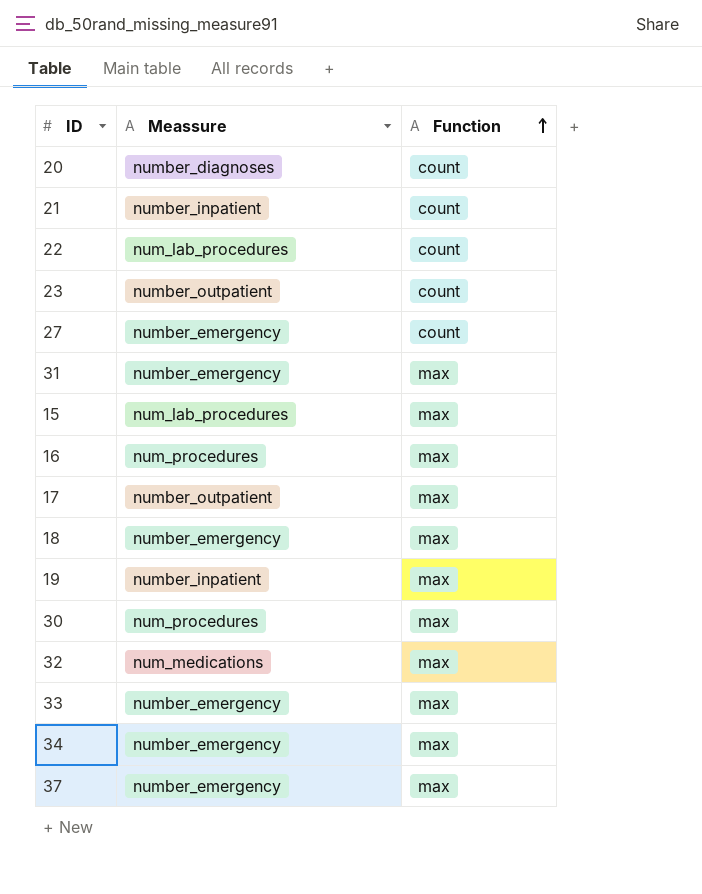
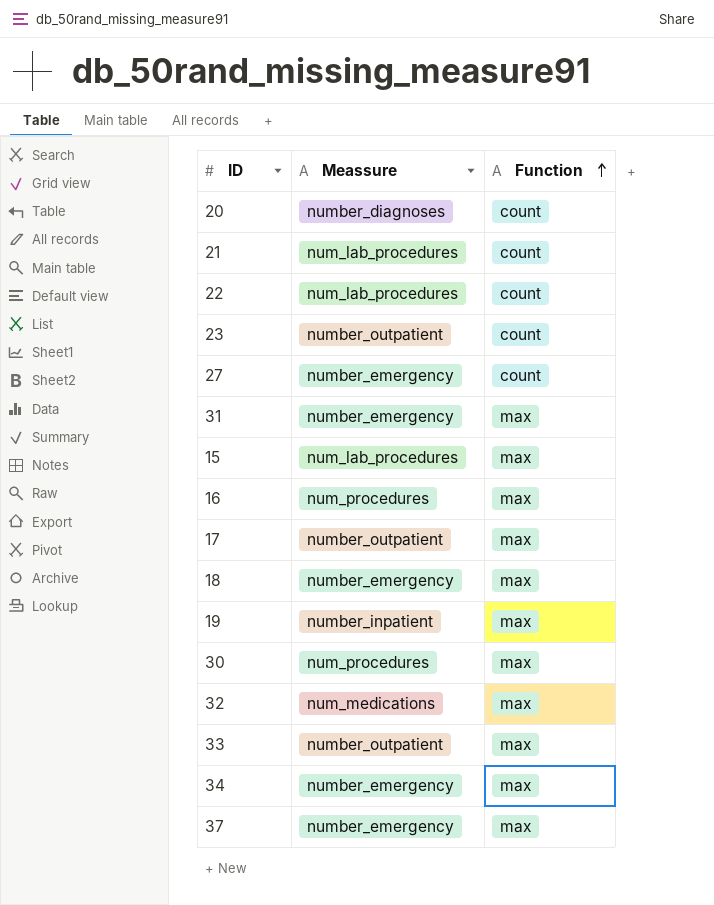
21 | Meassure: number_inpatient -> num_lab_procedures
33 | Meassure: number_emergency -> number_outpatient

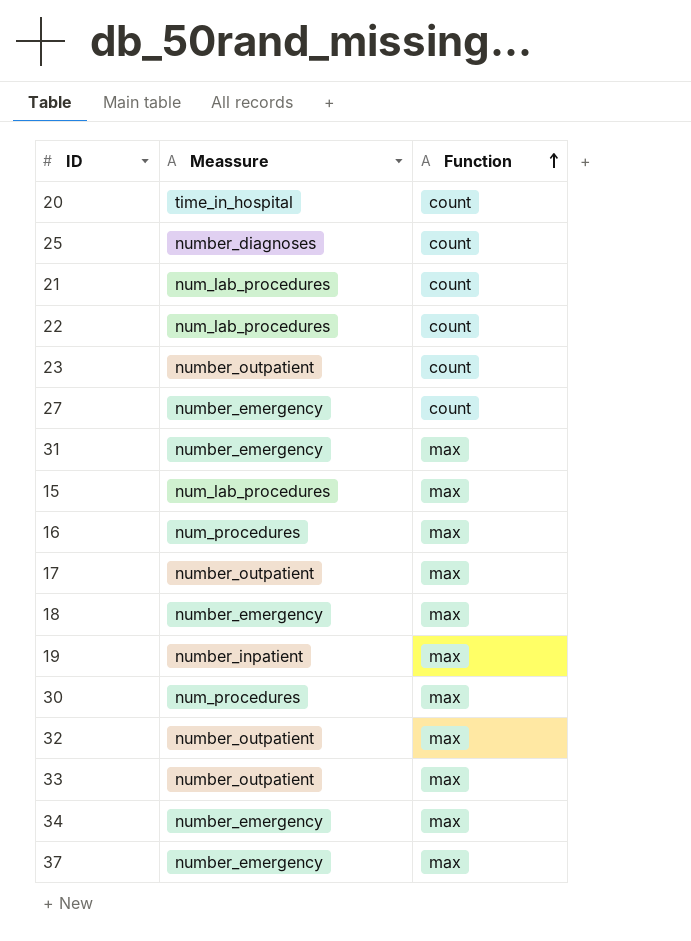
20 | Meassure: number_diagnoses -> time_in_hospital
row 25: none -> number_diagnoses | count
32 | Meassure: num_medications -> number_outpatient

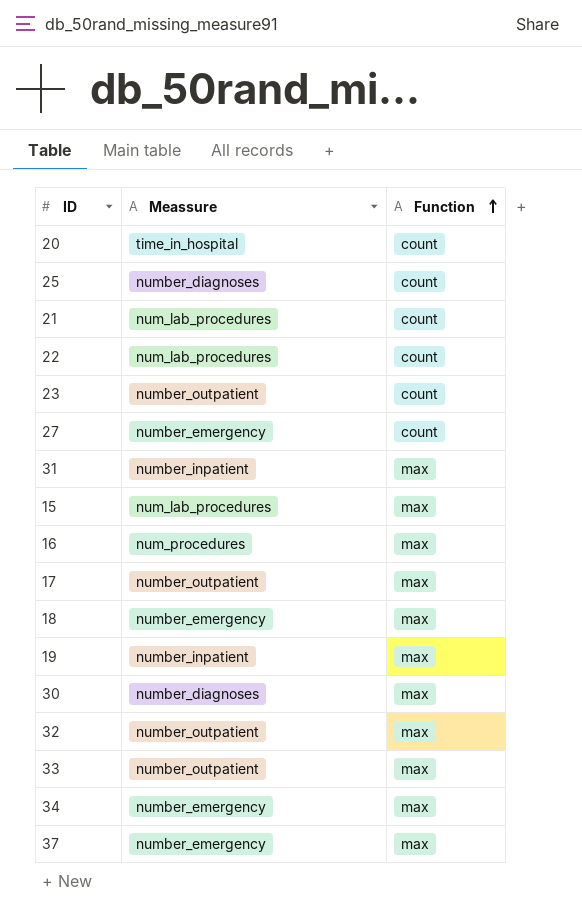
31 | Meassure: number_emergency -> number_inpatient
30 | Meassure: num_procedures -> number_diagnoses

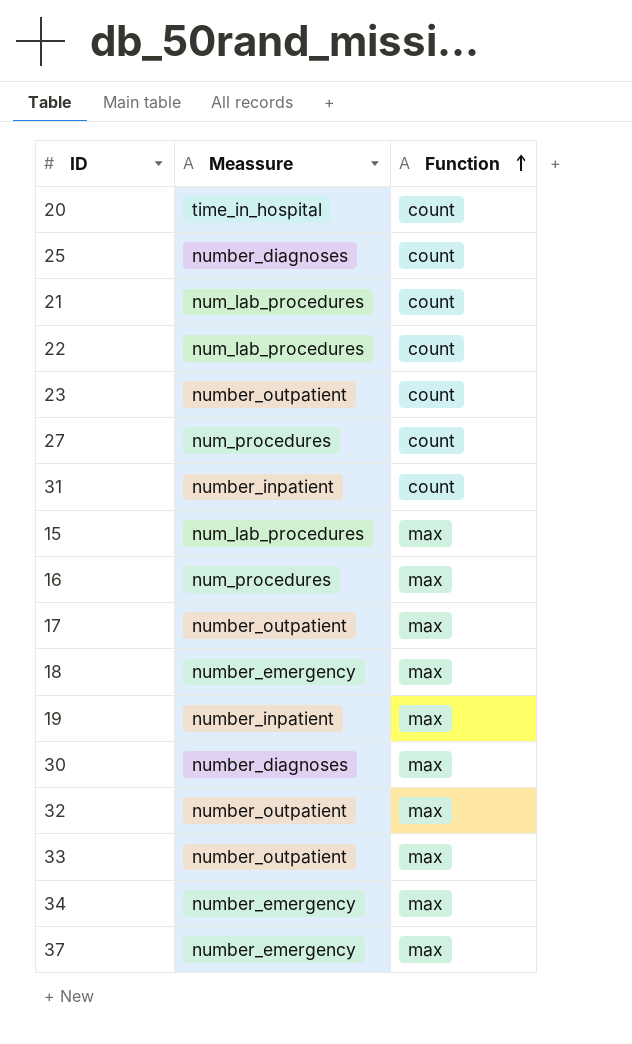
27 | Meassure: number_emergency -> num_procedures
31 | Function: max -> count

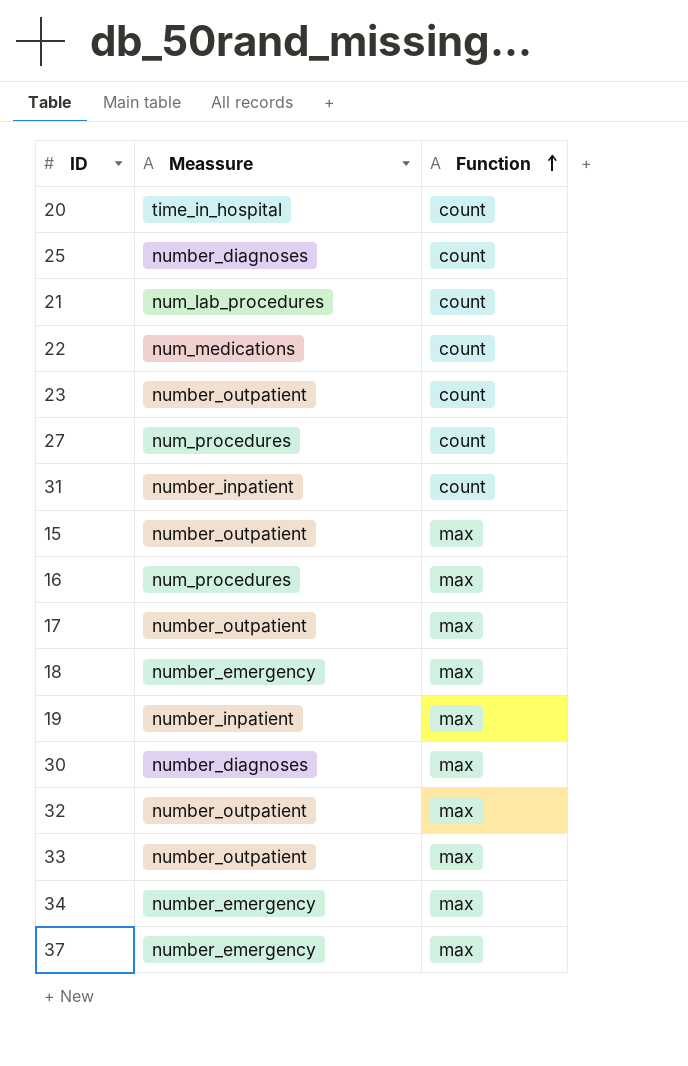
22 | Meassure: num_lab_procedures -> num_medications
15 | Meassure: num_lab_procedures -> number_outpatient

